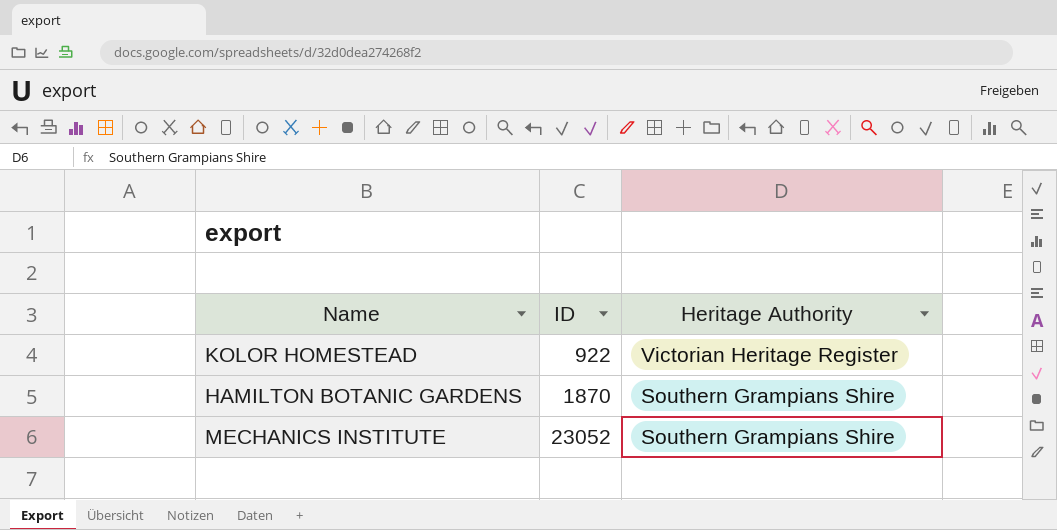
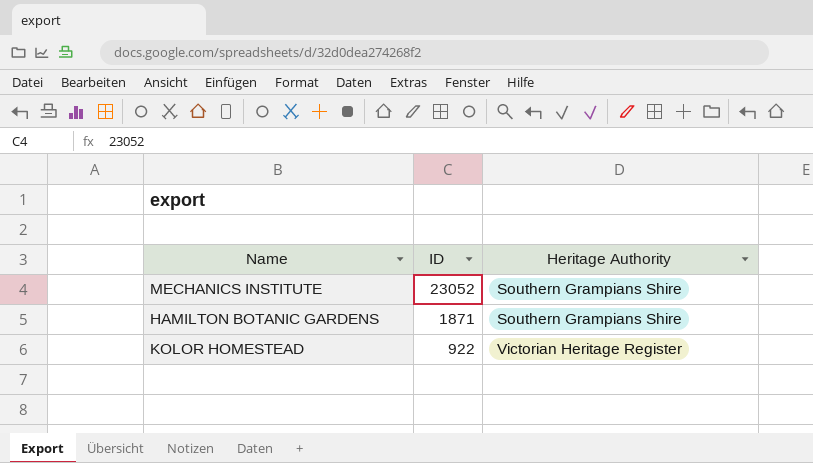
row order: ID ascending -> ID descending
HAMILTON BOTANIC GARDENS | ID: 1870 -> 1871

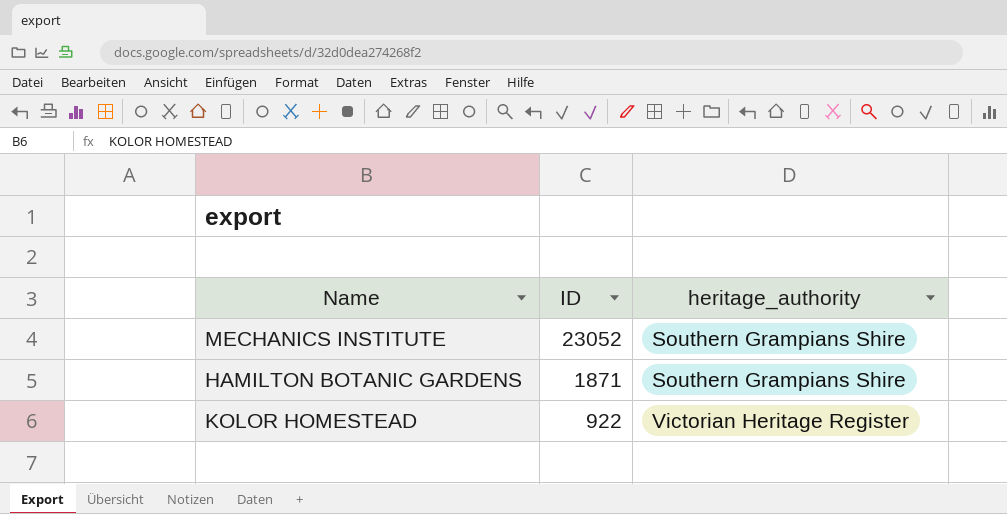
column name: Heritage Authority -> heritage_authority

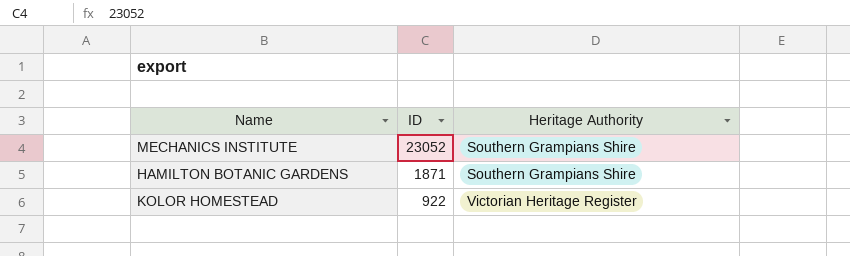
column name: heritage_authority -> Heritage Authority

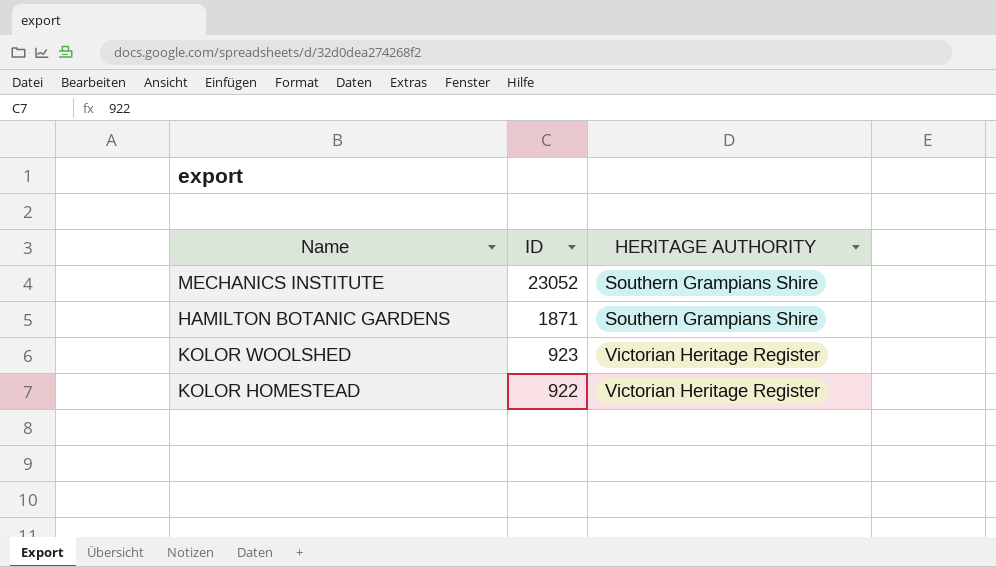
column name: Heritage Authority -> HERITAGE AUTHORITY
row KOLOR WOOLSHED: none -> 923 | Victorian Heritage Register

